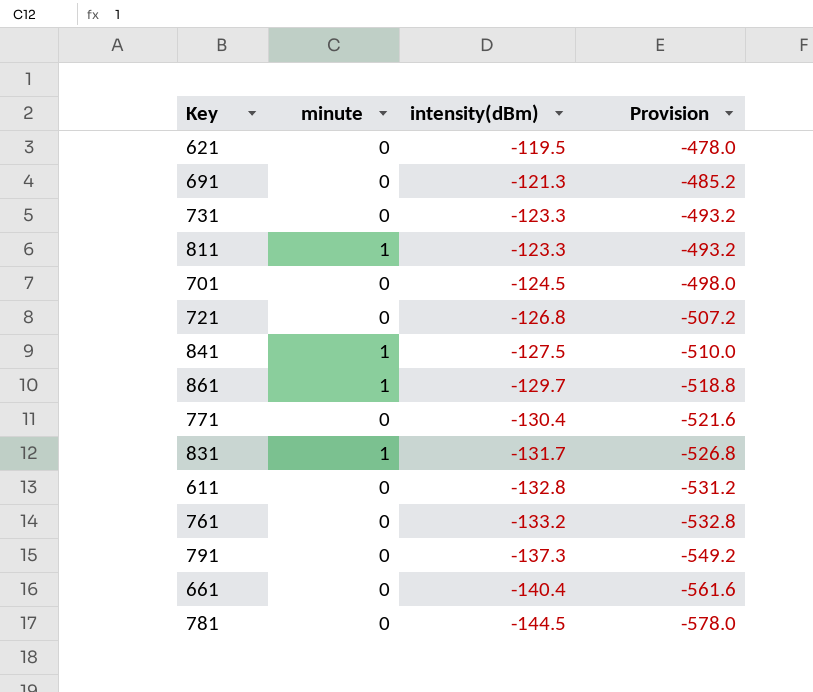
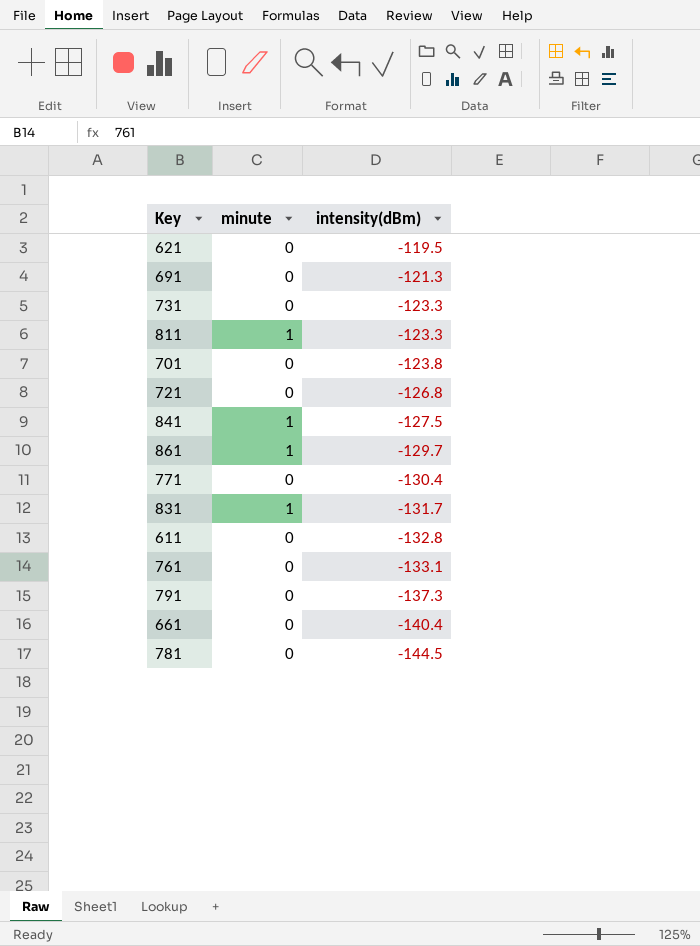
column Provision | formula: [intensity(dBm)] * 4 -> none
701 | intensity(dBm): -124.5 -> -123.8
761 | intensity(dBm): -133.2 -> -133.1

